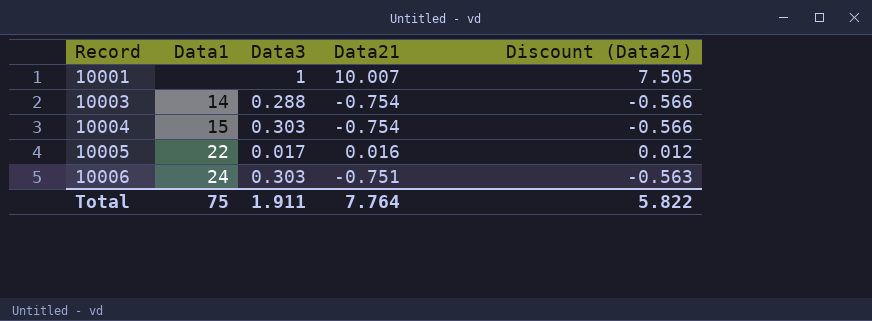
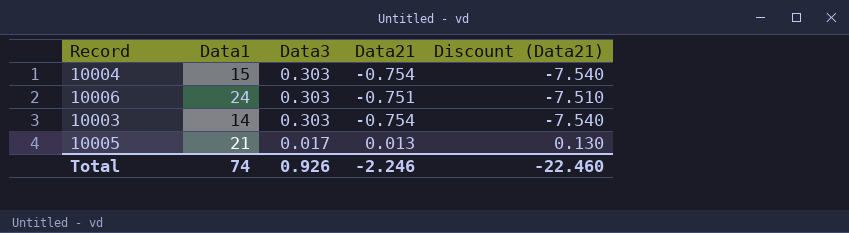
row order: Record ascending -> Data3 descending
column Discount (Data21) | formula: [Data21] * 0.75 -> [Data21] * 10
row 10001: none | 1 | 10.007 | 7.505 -> none
10003 | Data3: 0.288 -> 0.303
10005 | Data1: 22 -> 21
10005 | Data21: 0.016 -> 0.013
Total | Data1: 75 -> 74
Total | Data3: 1.911 -> 0.926
Total | Data21: 7.764 -> -2.246
Total | Discount (Data21): 5.822 -> -22.460

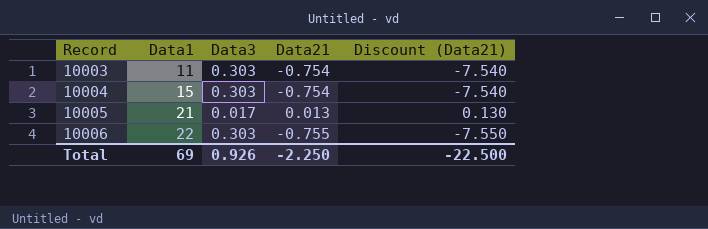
row order: Data3 descending -> Record ascending
10003 | Data1: 14 -> 11
10006 | Data1: 24 -> 22
10006 | Data21: -0.751 -> -0.755
10006 | Discount (Data21): -7.510 -> -7.550
Total | Data1: 74 -> 69
Total | Data21: -2.246 -> -2.250
Total | Discount (Data21): -22.460 -> -22.500

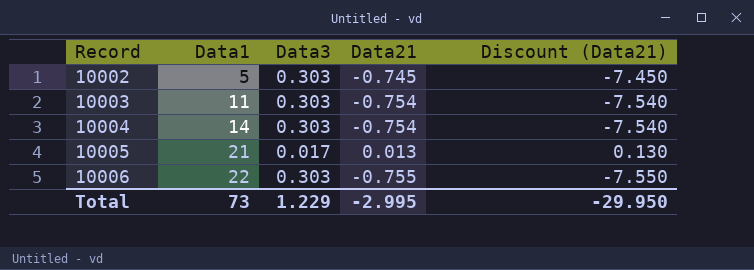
row 10002: none -> 5 | 0.303 | -0.745 | -7.450
10004 | Data1: 15 -> 14
Total | Data1: 69 -> 73
Total | Data3: 0.926 -> 1.229
Total | Data21: -2.250 -> -2.995
Total | Discount (Data21): -22.500 -> -29.950

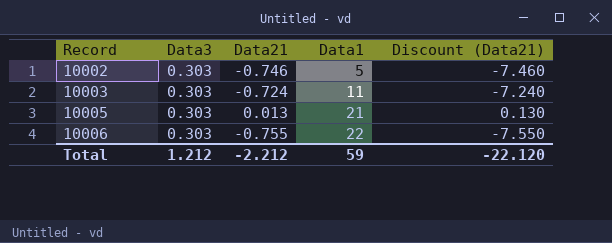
column Data1 | position: 2 -> 4
row 10004: 14 | 0.303 | -0.754 | -7.540 -> none
10002 | Data21: -0.745 -> -0.746
10002 | Discount (Data21): -7.450 -> -7.460
10003 | Data21: -0.754 -> -0.724
10003 | Discount (Data21): -7.540 -> -7.240
10005 | Data3: 0.017 -> 0.303
Total | Data3: 1.229 -> 1.212
Total | Data21: -2.995 -> -2.212
Total | Data1: 73 -> 59
Total | Discount (Data21): -29.950 -> -22.120

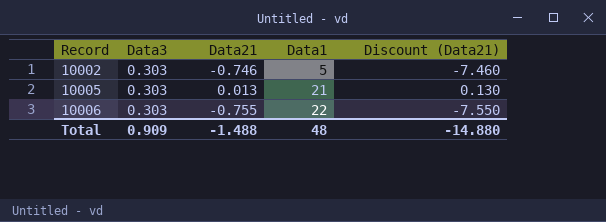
row 10003: 0.303 | -0.724 | 11 | -7.240 -> none
Total | Data3: 1.212 -> 0.909
Total | Data21: -2.212 -> -1.488
Total | Data1: 59 -> 48
Total | Discount (Data21): -22.120 -> -14.880

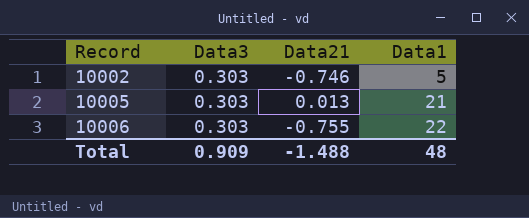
column Discount (Data21) | formula: [Data21] * 10 -> none

